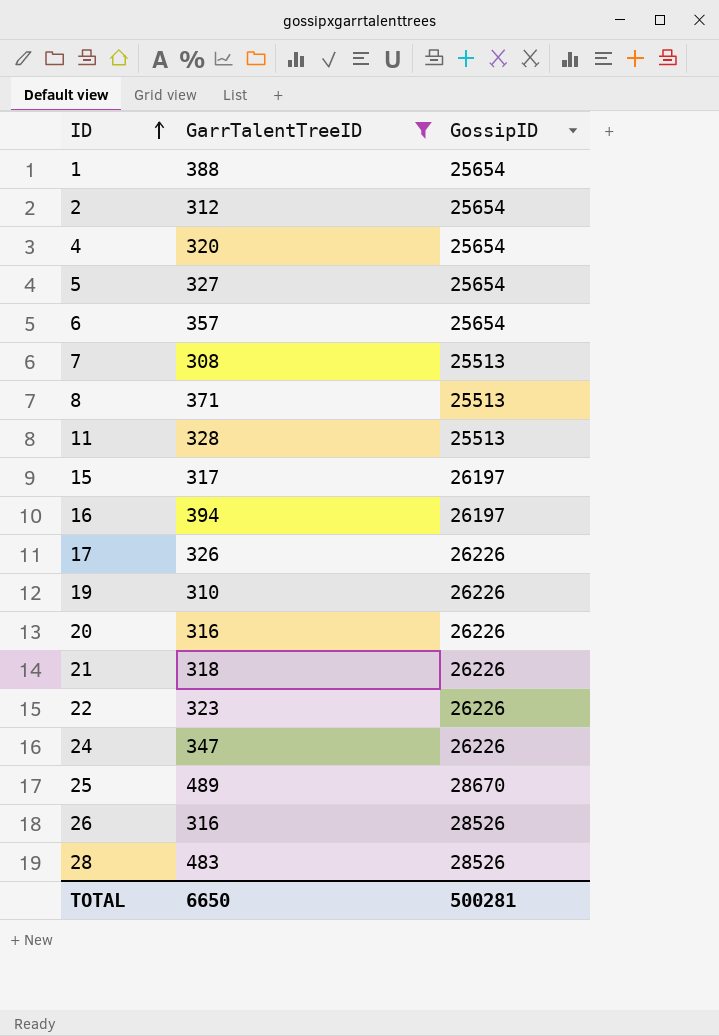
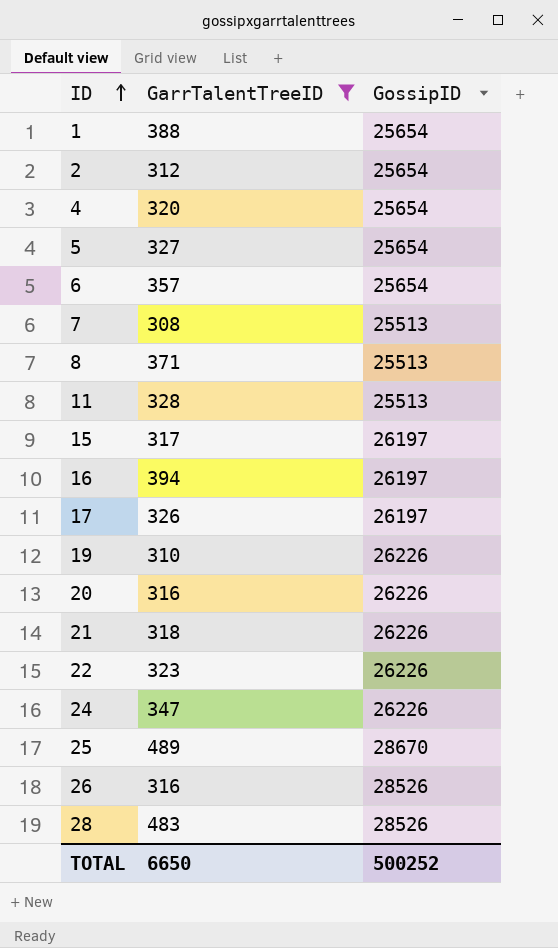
17 | GossipID: 26226 -> 26197
TOTAL | GossipID: 500281 -> 500252

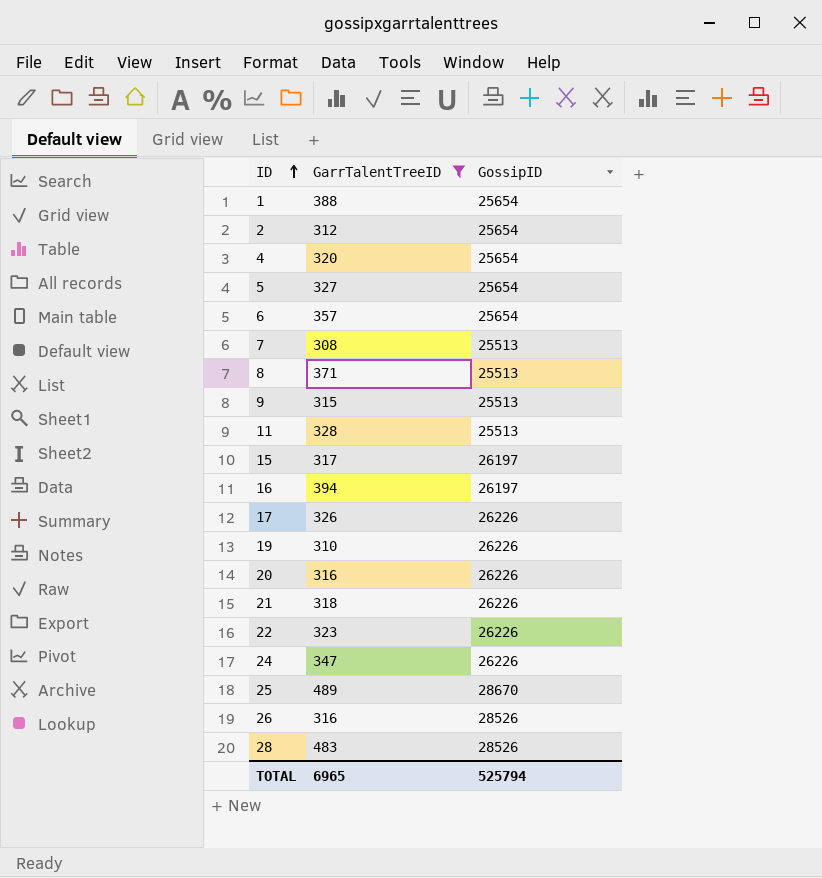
row 9: none -> 315 | 25513
17 | GossipID: 26197 -> 26226
TOTAL | GarrTalentTreeID: 6650 -> 6965
TOTAL | GossipID: 500252 -> 525794

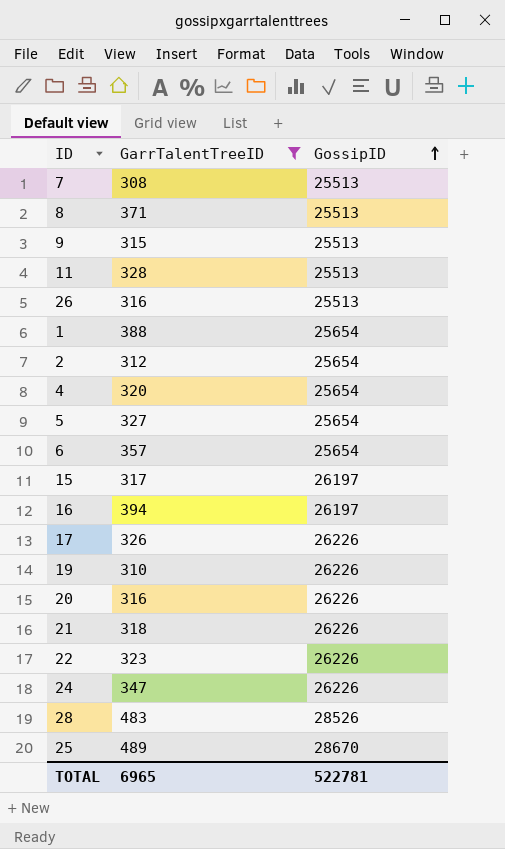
row order: ID ascending -> GossipID ascending
26 | GossipID: 28526 -> 25513
TOTAL | GossipID: 525794 -> 522781

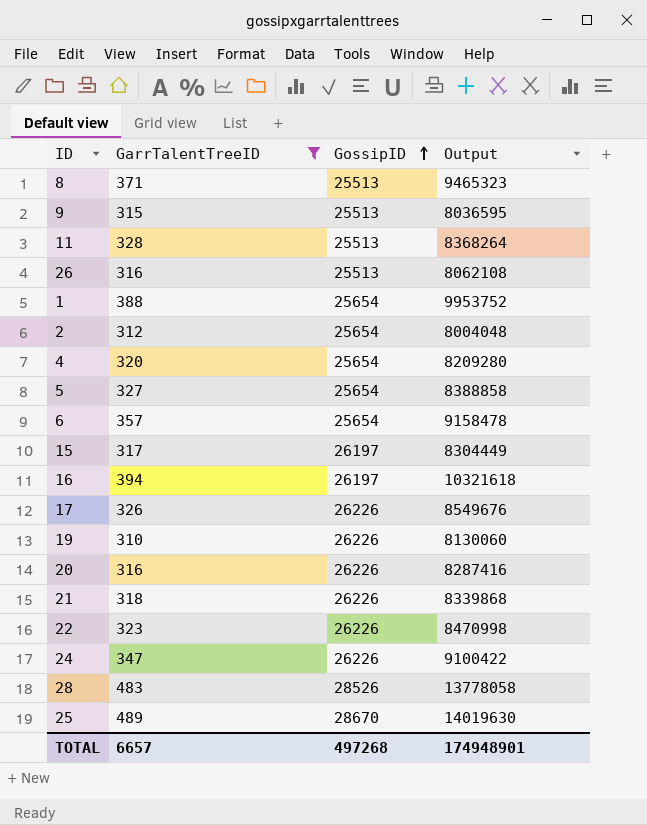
column Output | formula: none -> [GarrTalentTreeID] * [GossipID]
row 7: 308 | 25513 -> none
TOTAL | GarrTalentTreeID: 6965 -> 6657
TOTAL | GossipID: 522781 -> 497268

